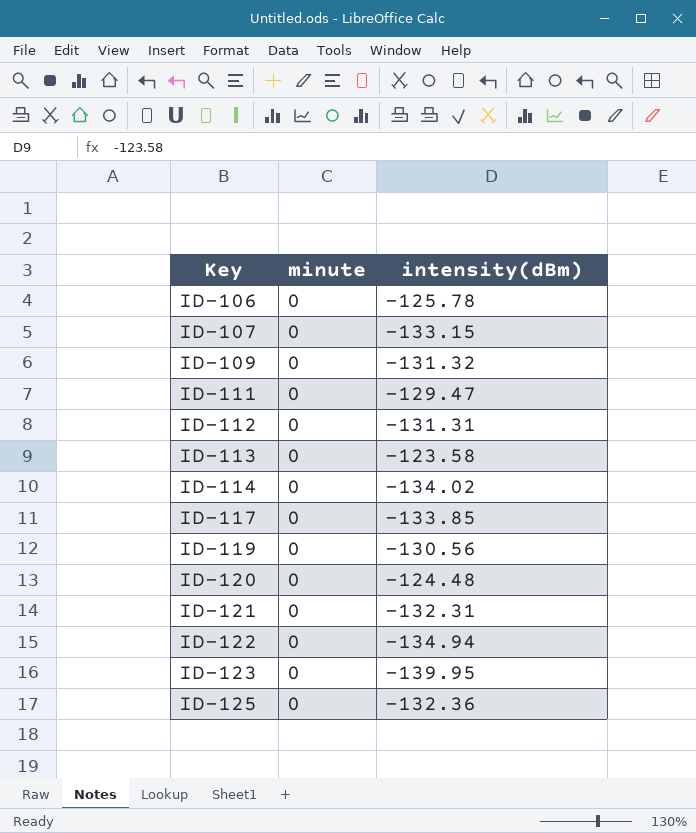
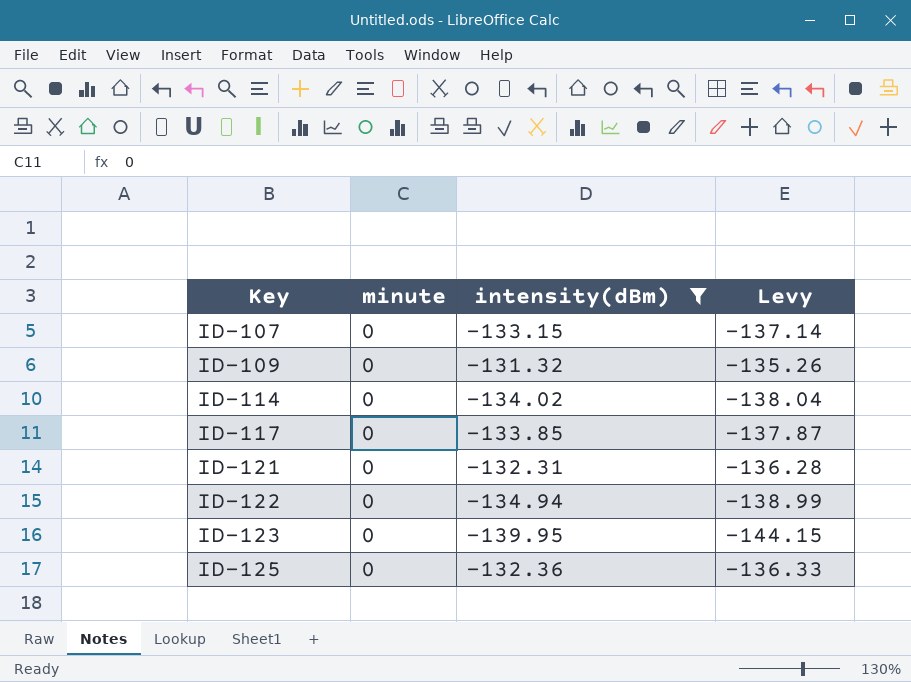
filter: none -> intensity(dBm) <= -131.32
column Levy | formula: none -> [intensity(dBm)] * 1.03

